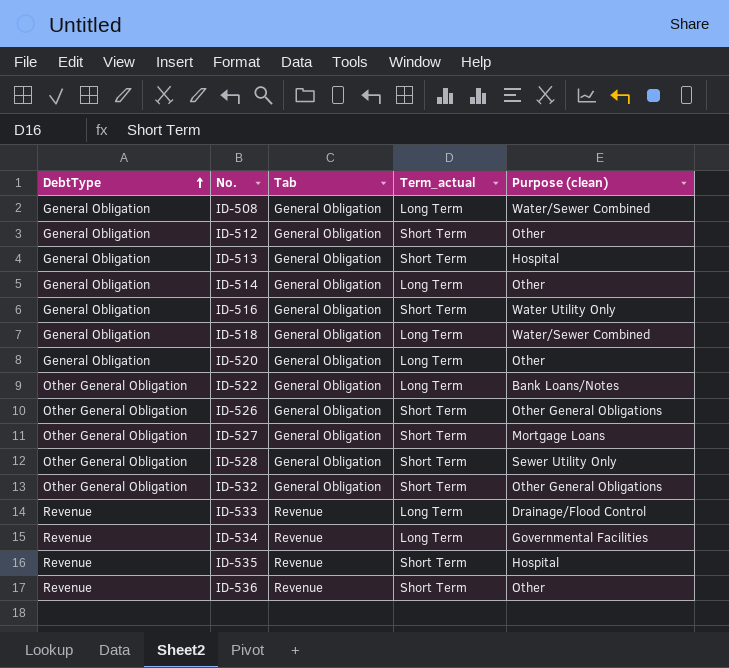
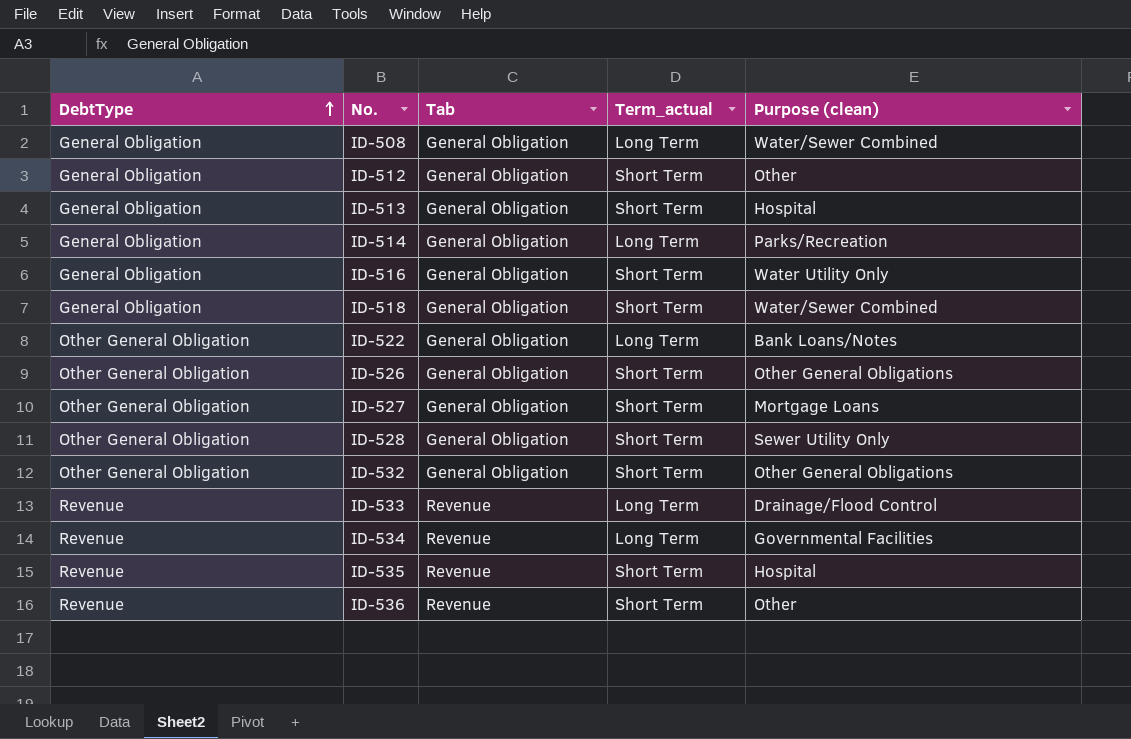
row ID-520: General Obligation | General Obligation | Long Term | Other -> none
ID-514 | Purpose (clean): Other -> Parks/Recreation
ID-518 | Term_actual: Long Term -> Short Term

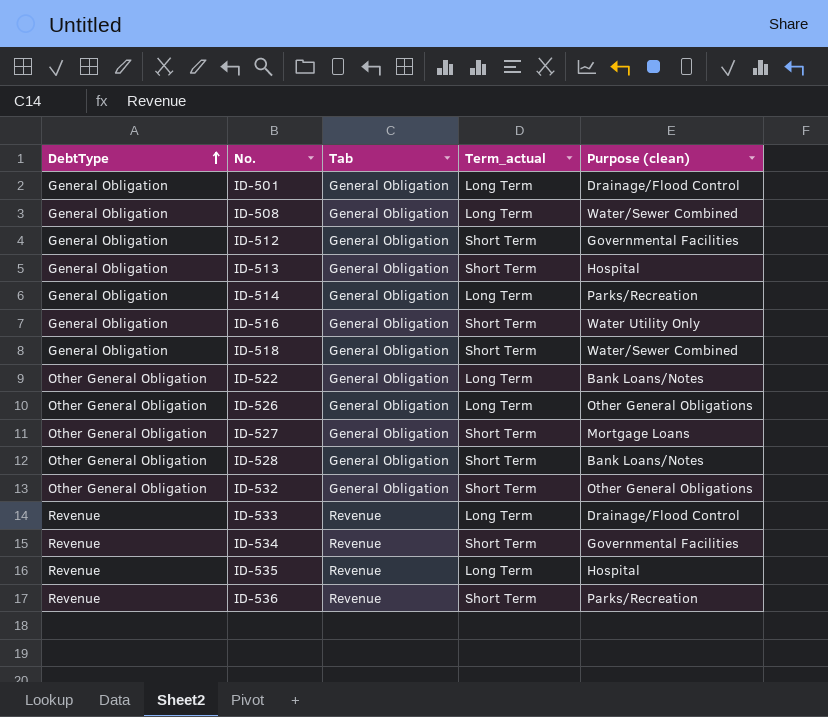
row ID-501: none -> General Obligation | General Obligation | Long Term | Drainage/Flood Control
ID-512 | Purpose (clean): Other -> Governmental Facilities
ID-526 | Term_actual: Short Term -> Long Term
ID-528 | Purpose (clean): Sewer Utility Only -> Bank Loans/Notes
ID-534 | Term_actual: Long Term -> Short Term
ID-535 | Term_actual: Short Term -> Long Term
ID-536 | Purpose (clean): Other -> Parks/Recreation

